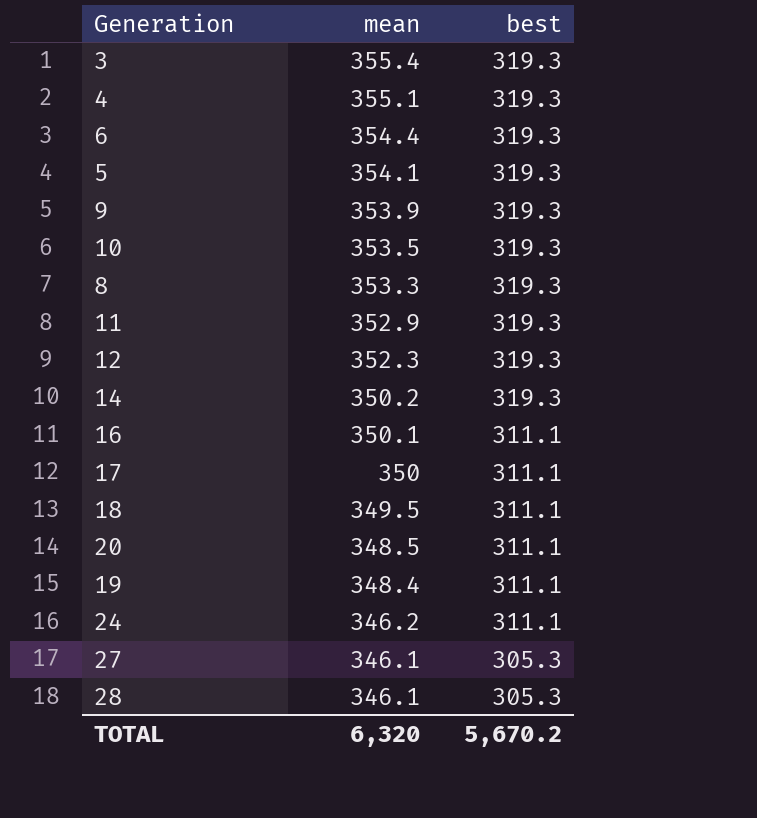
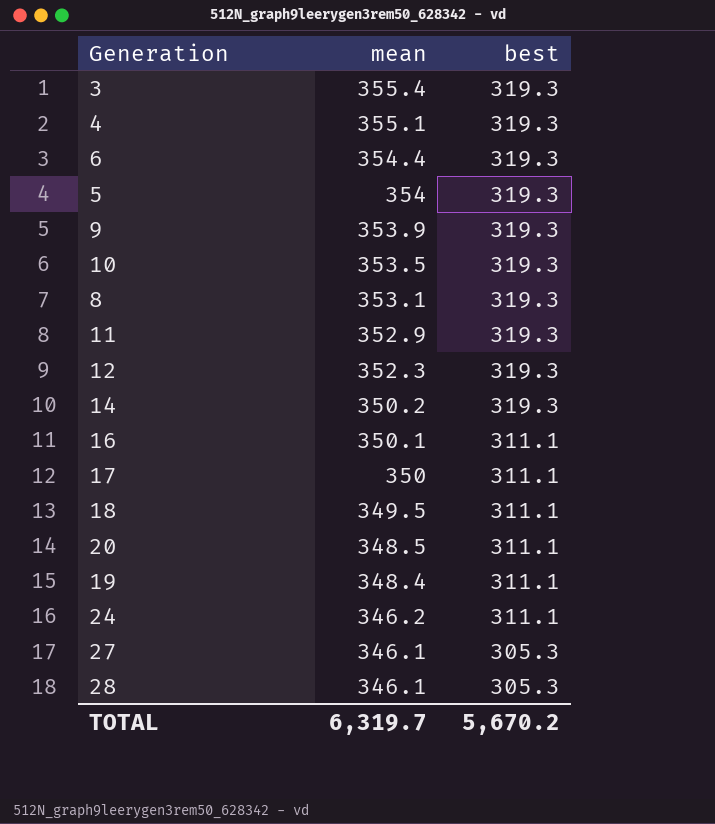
5 | mean: 354.1 -> 354
8 | mean: 353.3 -> 353.1
TOTAL | mean: 6,320 -> 6,319.7

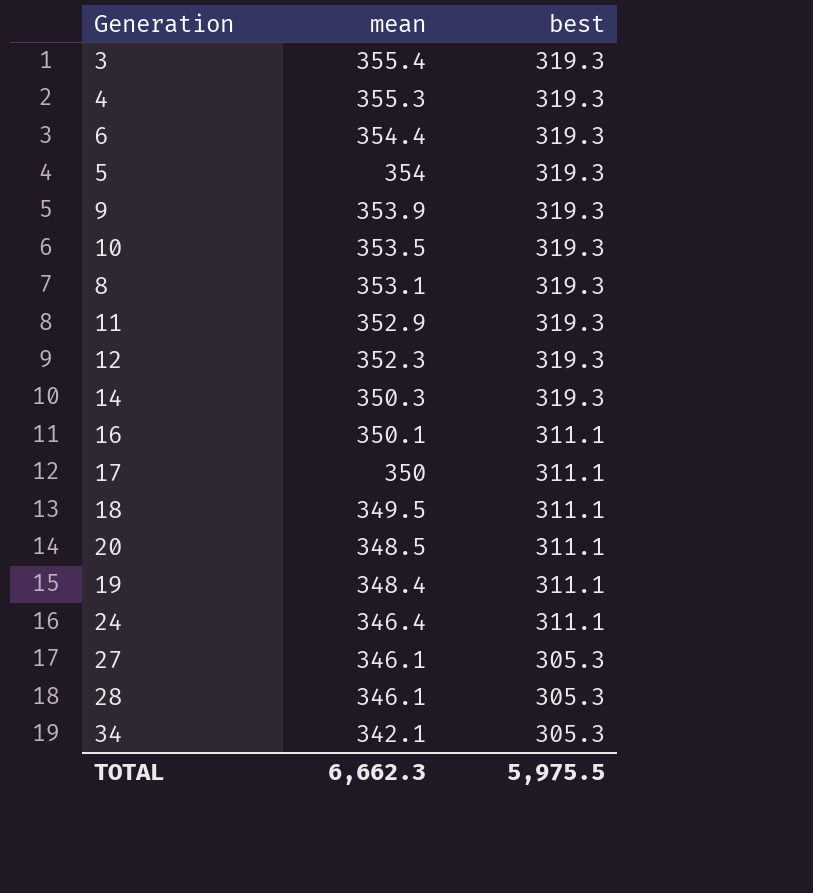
4 | mean: 355.1 -> 355.3
14 | mean: 350.2 -> 350.3
24 | mean: 346.2 -> 346.4
row 34: none -> 342.1 | 305.3
TOTAL | mean: 6,319.7 -> 6,662.3
TOTAL | best: 5,670.2 -> 5,975.5

